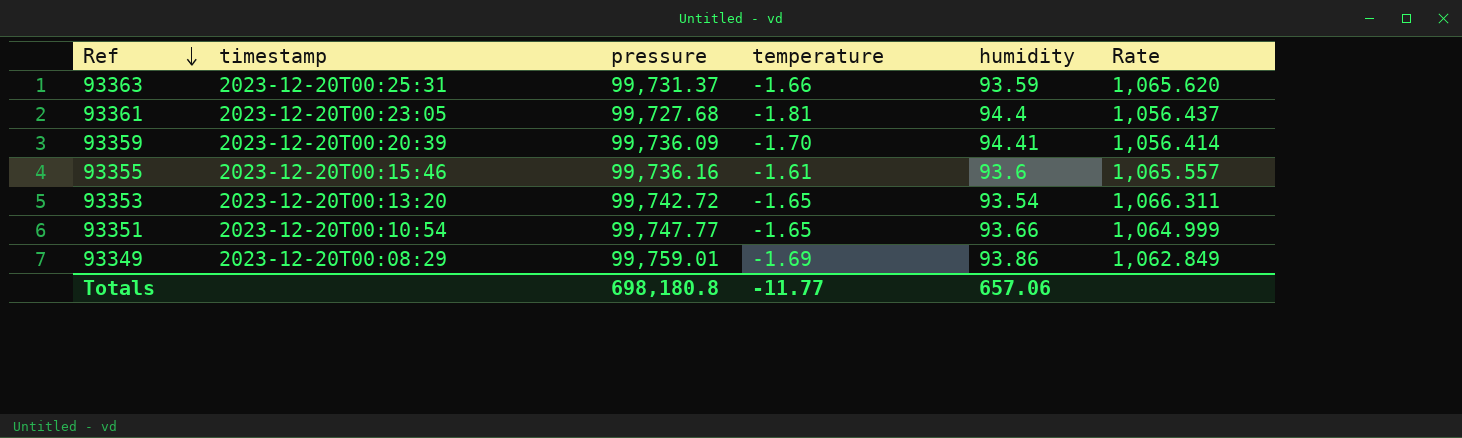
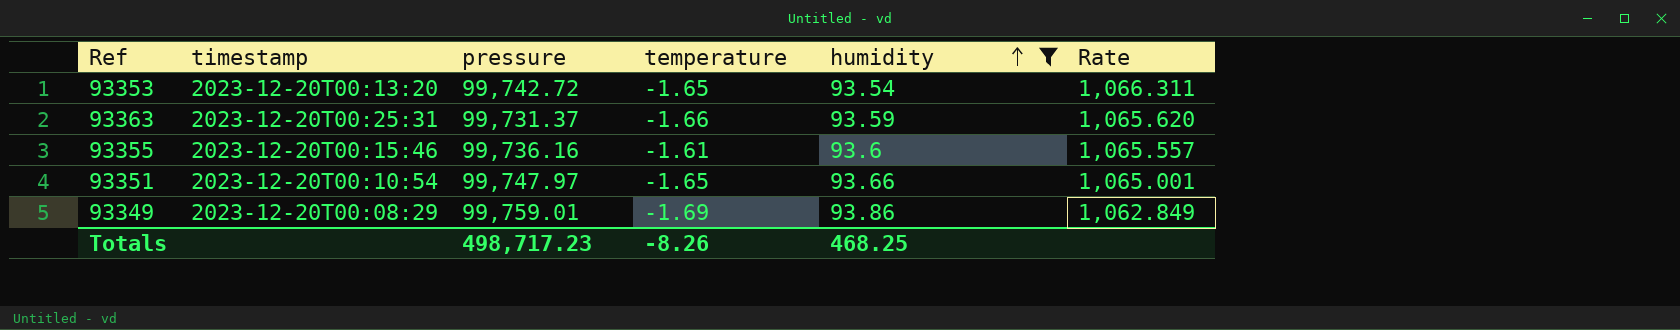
filter: none -> humidity <= 93.86
row order: Ref descending -> humidity ascending
93351 | pressure: 99,747.77 -> 99,747.97
93351 | Rate: 1,064.999 -> 1,065.001
Totals | pressure: 698,180.8 -> 498,717.23
Totals | temperature: -11.77 -> -8.26
Totals | humidity: 657.06 -> 468.25

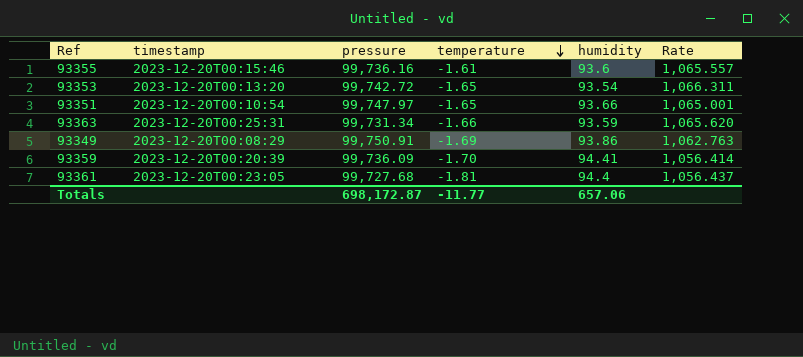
filter: humidity <= 93.86 -> none
row order: humidity ascending -> temperature descending
93363 | pressure: 99,731.37 -> 99,731.34
93349 | pressure: 99,759.01 -> 99,750.91
93349 | Rate: 1,062.849 -> 1,062.763
Totals | pressure: 498,717.23 -> 698,172.87
Totals | temperature: -8.26 -> -11.77
Totals | humidity: 468.25 -> 657.06

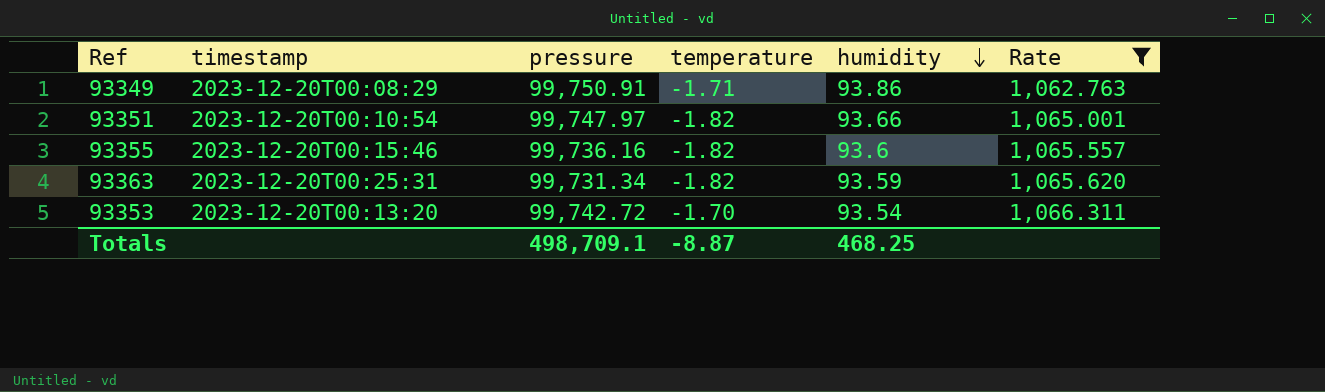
filter: none -> Rate >= 1,062.763
row order: temperature descending -> humidity descending
93349 | temperature: -1.69 -> -1.71
93351 | temperature: -1.65 -> -1.82
93355 | temperature: -1.61 -> -1.82
93363 | temperature: -1.66 -> -1.82
93353 | temperature: -1.65 -> -1.70
Totals | pressure: 698,172.87 -> 498,709.1
Totals | temperature: -11.77 -> -8.87
Totals | humidity: 657.06 -> 468.25

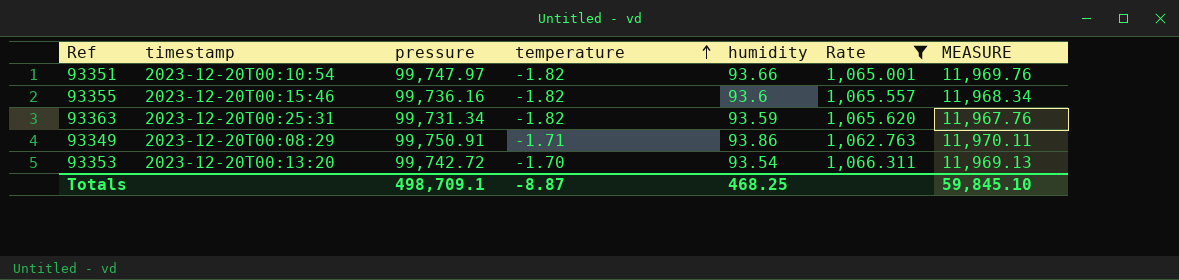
row order: humidity descending -> temperature ascending
column MEASURE | formula: none -> [pressure] * 0.12

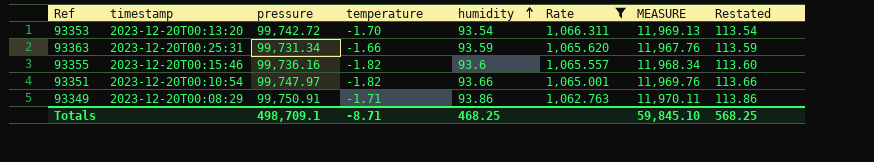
row order: temperature ascending -> humidity ascending
column Restated | formula: none -> [humidity] + 20
93363 | temperature: -1.82 -> -1.66
Totals | temperature: -8.87 -> -8.71

